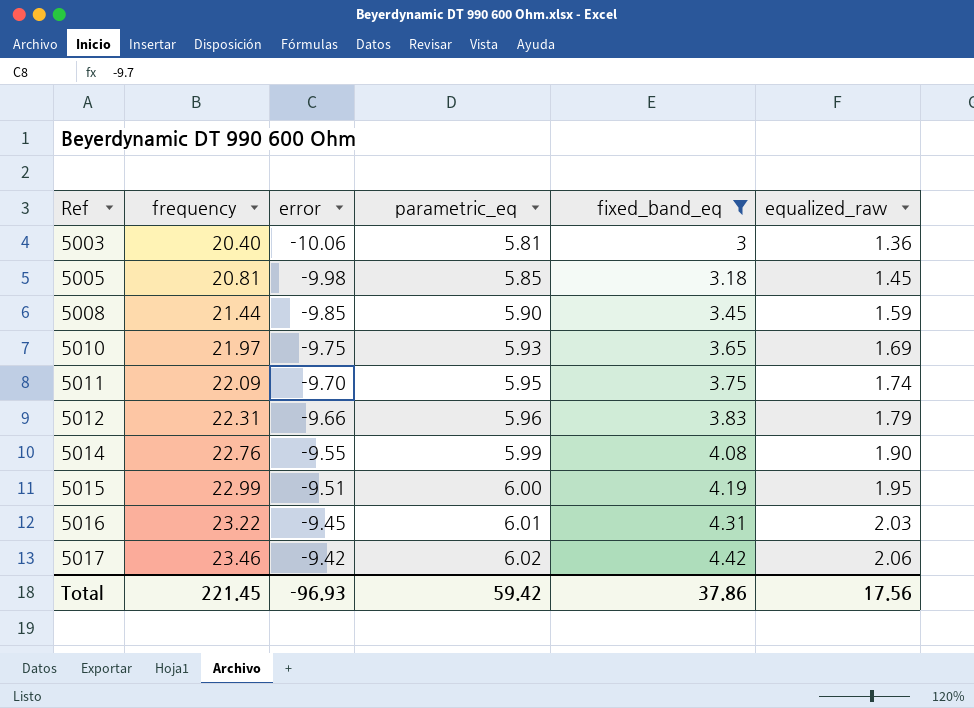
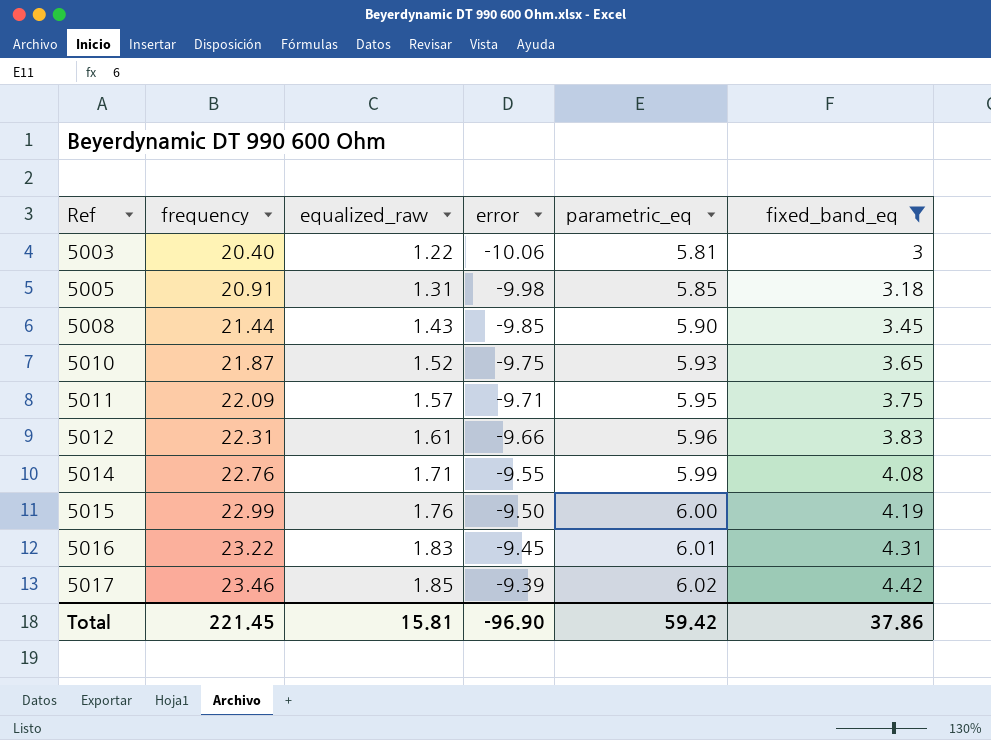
column equalized_raw | position: 6 -> 3
5003 | equalized_raw: 1.36 -> 1.22
5005 | frequency: 20.81 -> 20.91
5005 | equalized_raw: 1.45 -> 1.31
5008 | equalized_raw: 1.59 -> 1.43
5010 | frequency: 21.97 -> 21.87
5010 | equalized_raw: 1.69 -> 1.52
5011 | equalized_raw: 1.74 -> 1.57
5011 | error: -9.70 -> -9.71
5012 | equalized_raw: 1.79 -> 1.61
5014 | equalized_raw: 1.90 -> 1.71
5015 | equalized_raw: 1.95 -> 1.76
5015 | error: -9.51 -> -9.50
5016 | equalized_raw: 2.03 -> 1.83
5017 | equalized_raw: 2.06 -> 1.85
5017 | error: -9.42 -> -9.39
Total | equalized_raw: 17.56 -> 15.81
Total | error: -96.93 -> -96.90

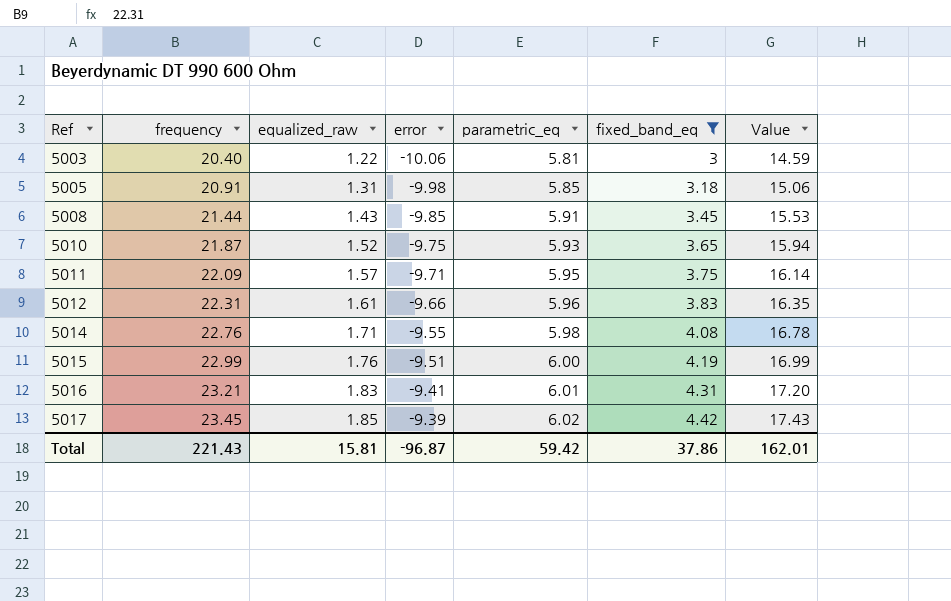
column Value | formula: none -> [frequency] - [parametric_eq]
5008 | parametric_eq: 5.90 -> 5.91
5014 | parametric_eq: 5.99 -> 5.98
5015 | error: -9.50 -> -9.51
5016 | frequency: 23.22 -> 23.21
5016 | error: -9.45 -> -9.41
5017 | frequency: 23.46 -> 23.45
Total | frequency: 221.45 -> 221.43
Total | error: -96.90 -> -96.87

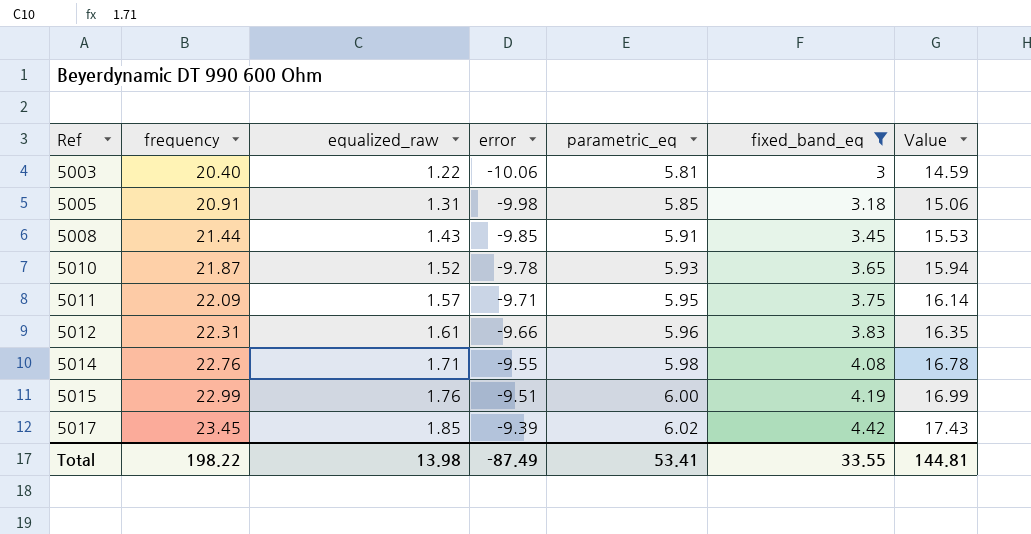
row 5016: 23.21 | 1.83 | -9.41 | 6.01 | 4.31 | 17.20 -> none
5010 | error: -9.75 -> -9.78
Total | frequency: 221.43 -> 198.22
Total | equalized_raw: 15.81 -> 13.98
Total | error: -96.87 -> -87.49
Total | parametric_eq: 59.42 -> 53.41
Total | fixed_band_eq: 37.86 -> 33.55
Total | Value: 162.01 -> 144.81

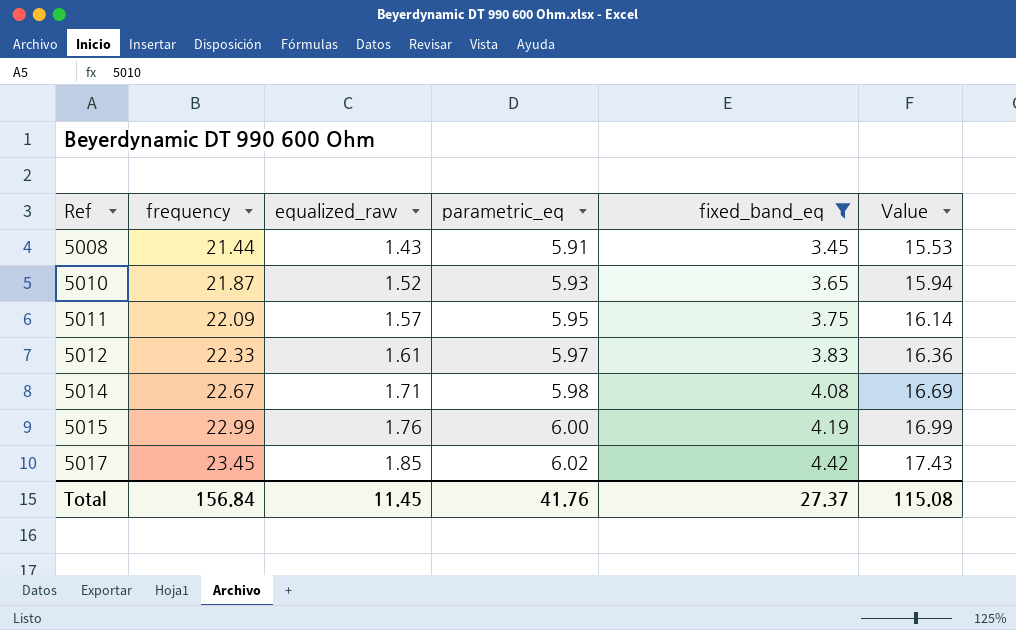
column error | position: 4 -> none
row 5003: 20.40 | 1.22 | -10.06 | 5.81 | 3 | 14.59 -> none
row 5005: 20.91 | 1.31 | -9.98 | 5.85 | 3.18 | 15.06 -> none
5012 | frequency: 22.31 -> 22.33
5012 | parametric_eq: 5.96 -> 5.97
5012 | Value: 16.35 -> 16.36
5014 | frequency: 22.76 -> 22.67
5014 | Value: 16.78 -> 16.69
Total | frequency: 198.22 -> 156.84
Total | equalized_raw: 13.98 -> 11.45
Total | parametric_eq: 53.41 -> 41.76
Total | fixed_band_eq: 33.55 -> 27.37
Total | Value: 144.81 -> 115.08

